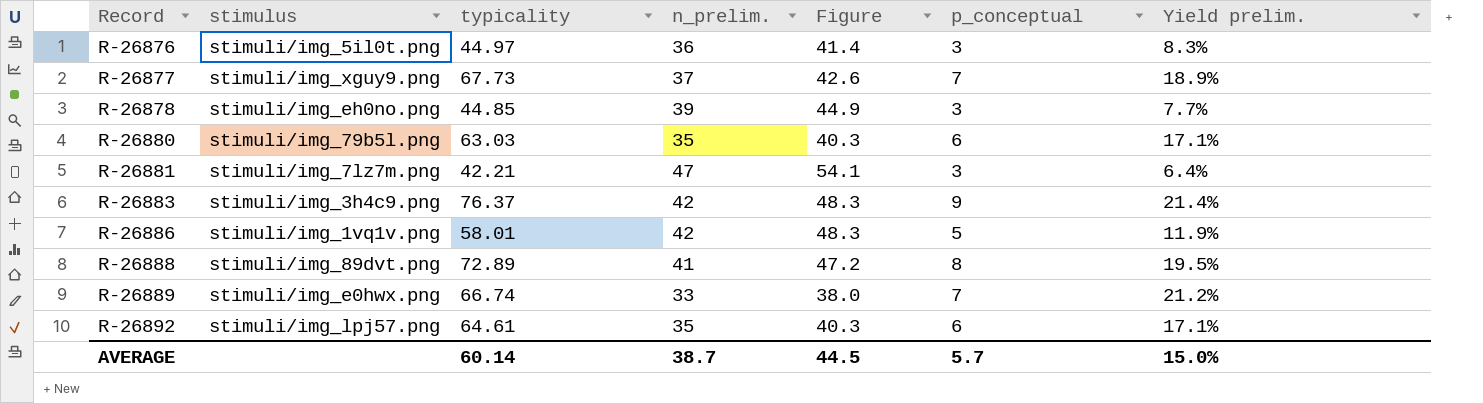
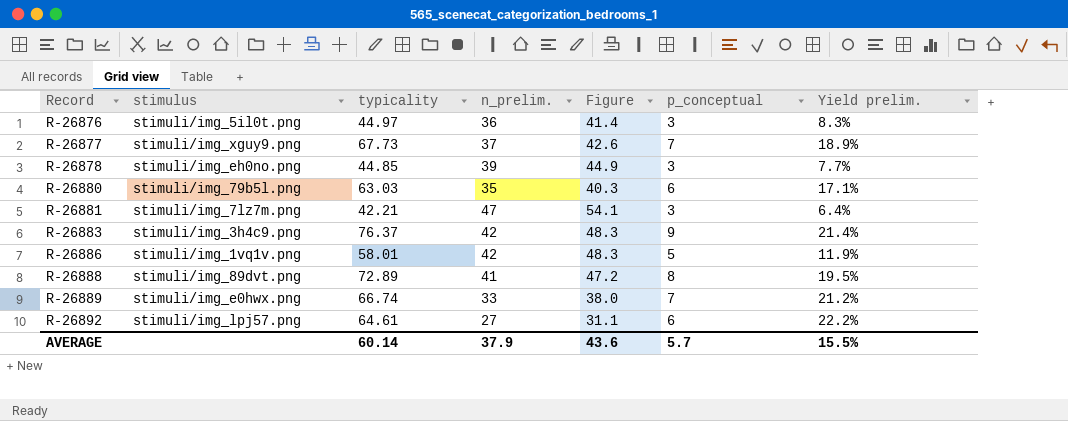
R-26892 | n_prelim.: 35 -> 27
R-26892 | Figure: 40.3 -> 31.1
R-26892 | Yield prelim.: 17.1% -> 22.2%
AVERAGE | n_prelim.: 38.7 -> 37.9
AVERAGE | Figure: 44.5 -> 43.6
AVERAGE | Yield prelim.: 15.0% -> 15.5%

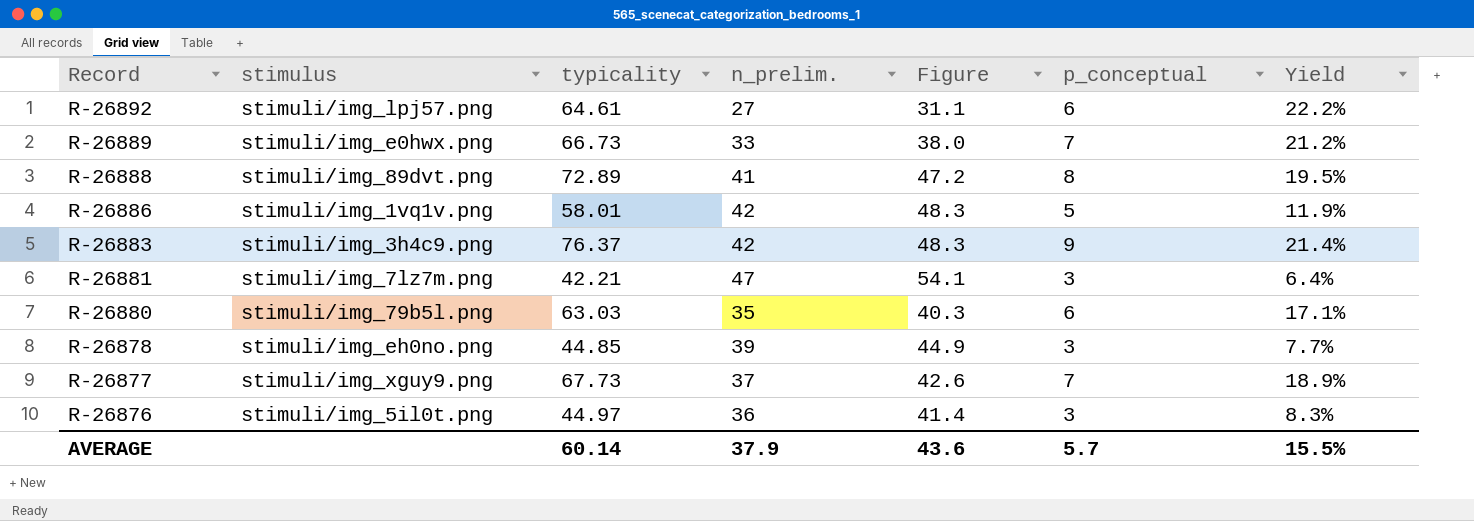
row order: Record ascending -> Record descending
column name: Yield prelim. -> Yield
R-26889 | typicality: 66.74 -> 66.73

